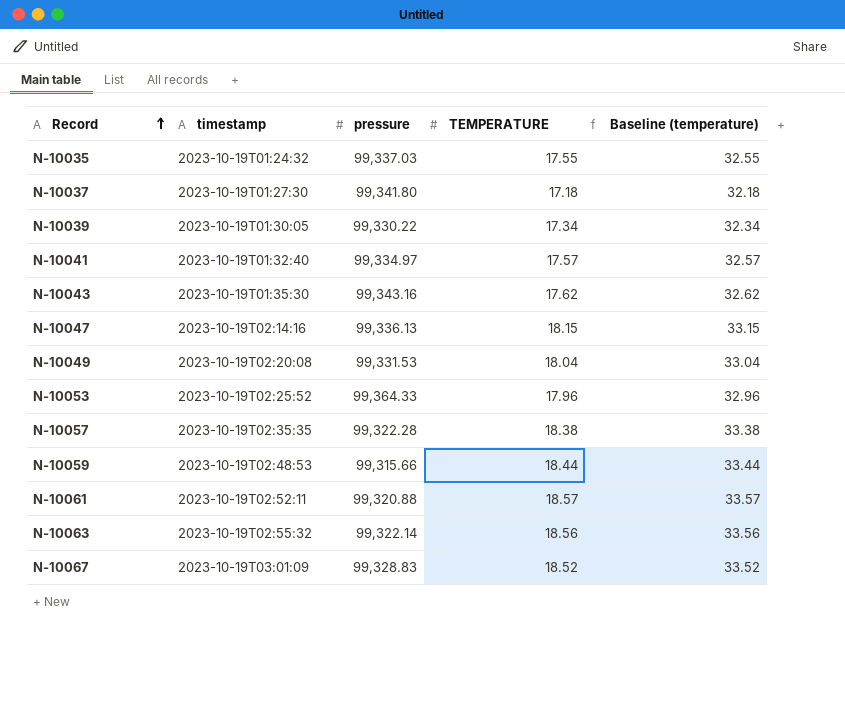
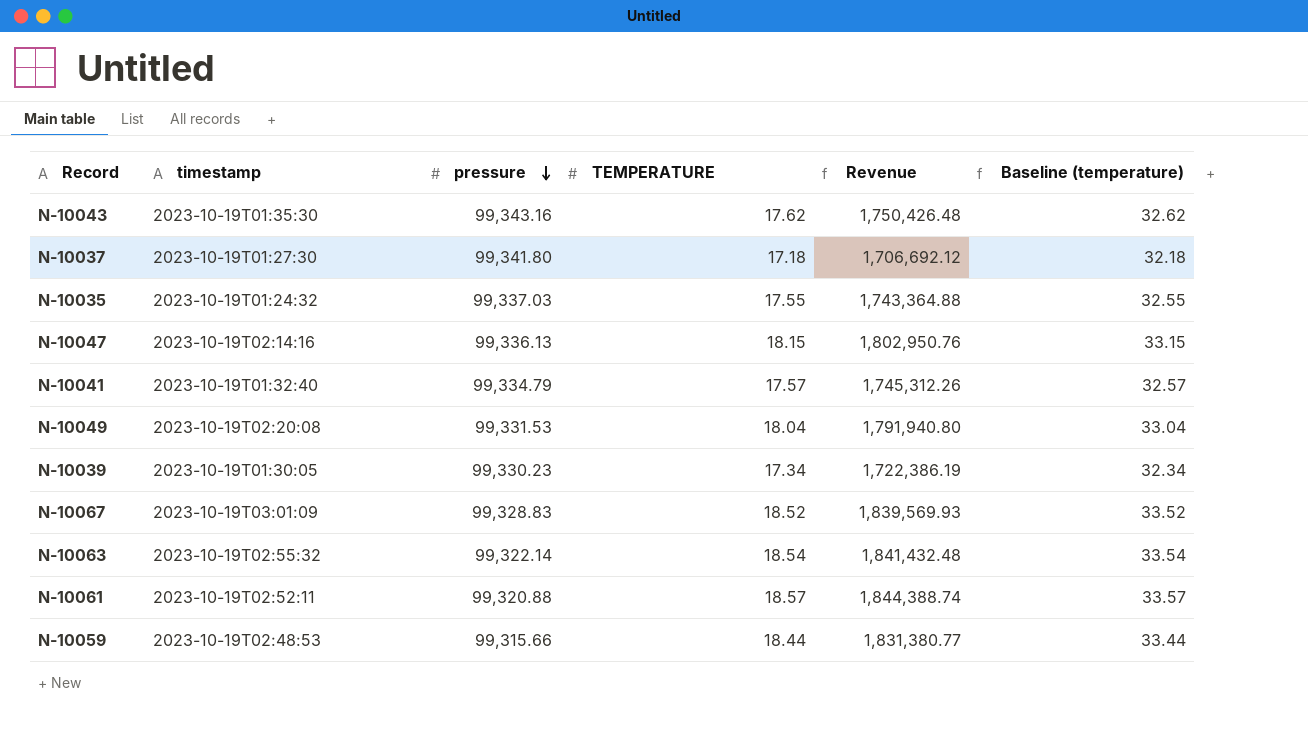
row order: Record ascending -> pressure descending
column Revenue | formula: none -> [pressure] * [TEMPERATURE]
row N-10053: 2023-10-19T02:25:52 | 99,364.33 | 17.96 | 32.96 -> none
row N-10057: 2023-10-19T02:35:35 | 99,322.28 | 18.38 | 33.38 -> none
N-10041 | pressure: 99,334.97 -> 99,334.79
N-10039 | pressure: 99,330.22 -> 99,330.23
N-10063 | TEMPERATURE: 18.56 -> 18.54
N-10063 | Baseline (temperature): 33.56 -> 33.54

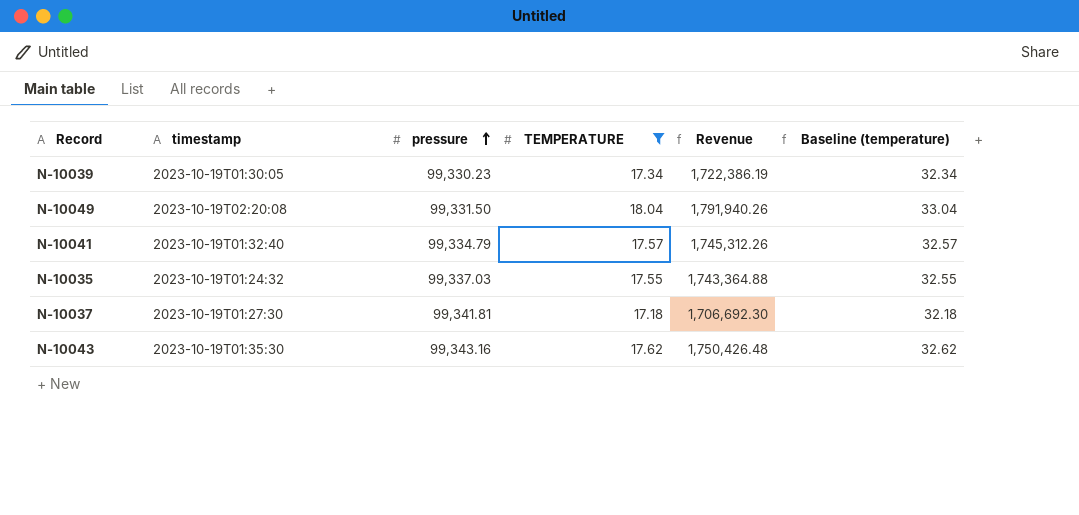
filter: none -> TEMPERATURE <= 18.04
row order: pressure descending -> pressure ascending
N-10049 | pressure: 99,331.53 -> 99,331.50
N-10049 | Revenue: 1,791,940.80 -> 1,791,940.26
N-10037 | pressure: 99,341.80 -> 99,341.81
N-10037 | Revenue: 1,706,692.12 -> 1,706,692.30

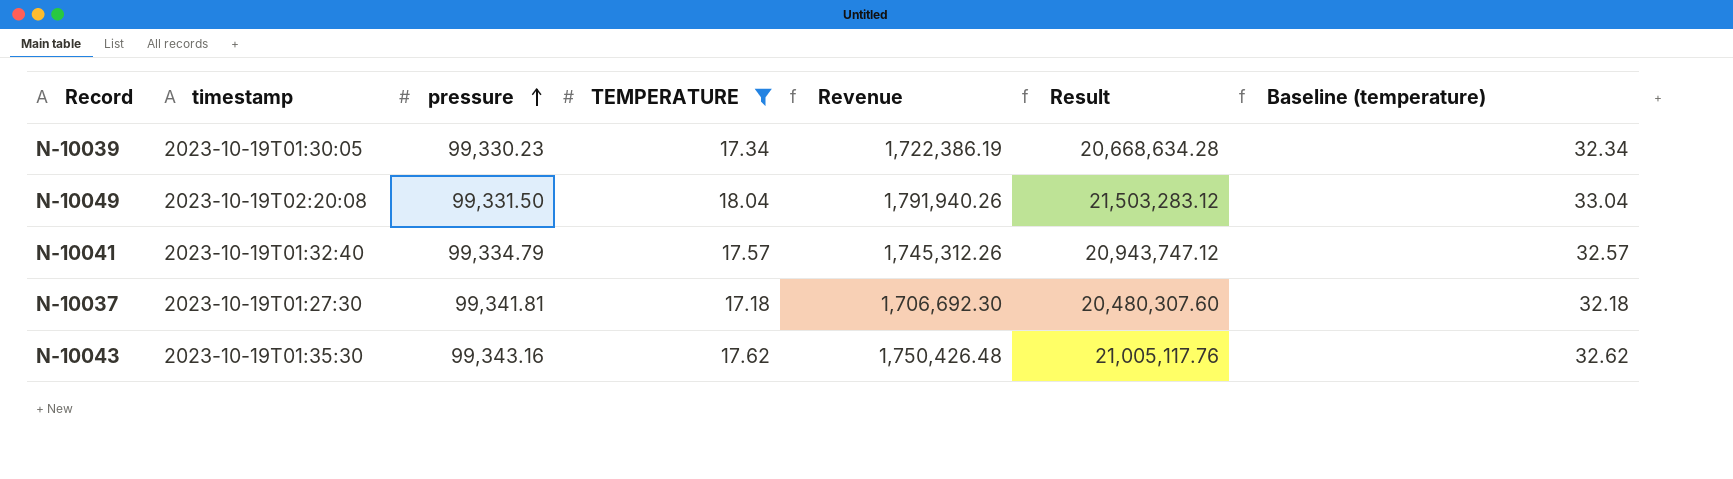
column Result | formula: none -> [Revenue] * 12
row N-10035: 2023-10-19T01:24:32 | 99,337.03 | 17.55 | 1,743,364.88 | 32.55 -> none

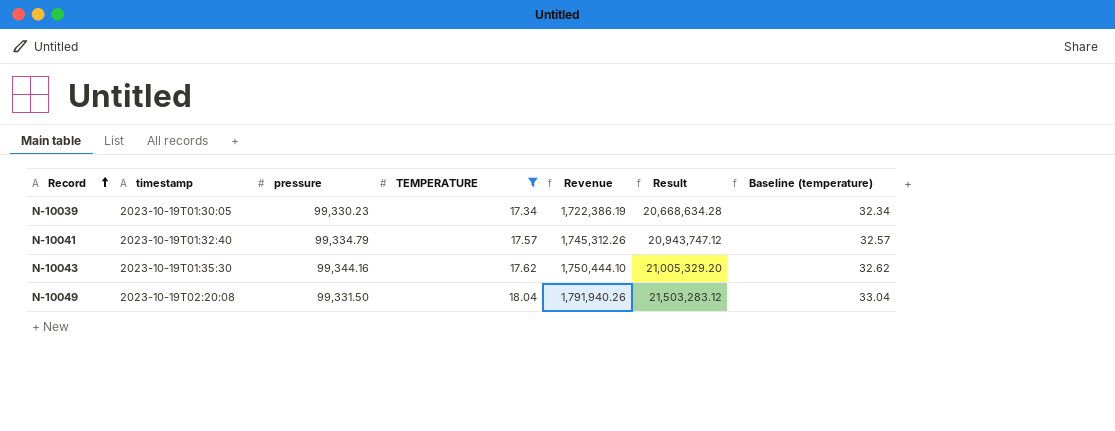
row order: pressure ascending -> Record ascending
row N-10037: 2023-10-19T01:27:30 | 99,341.81 | 17.18 | 1,706,692.30 | 20,480,307.60 | 32.18 -> none
N-10043 | pressure: 99,343.16 -> 99,344.16
N-10043 | Revenue: 1,750,426.48 -> 1,750,444.10
N-10043 | Result: 21,005,117.76 -> 21,005,329.20

